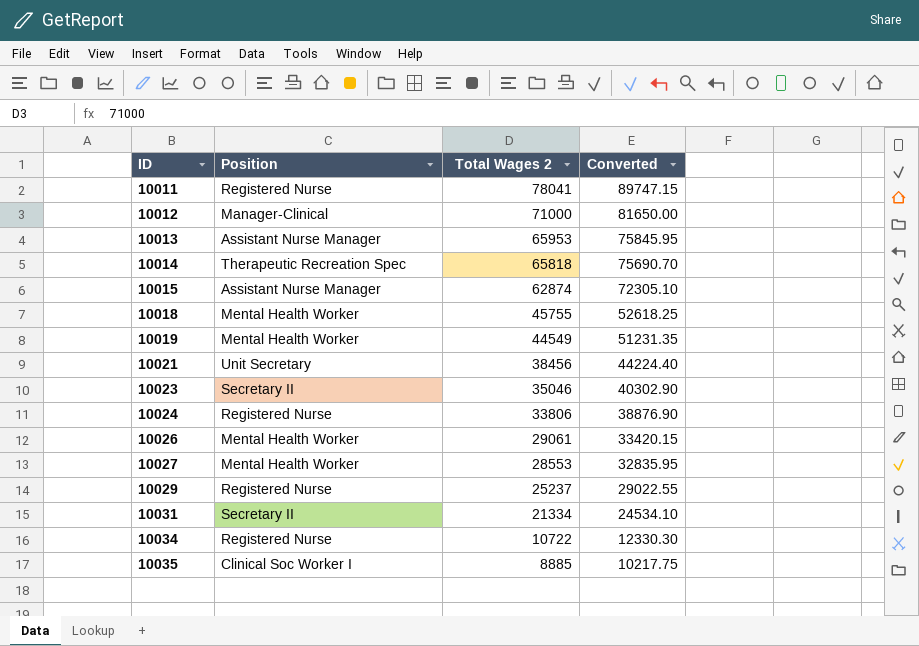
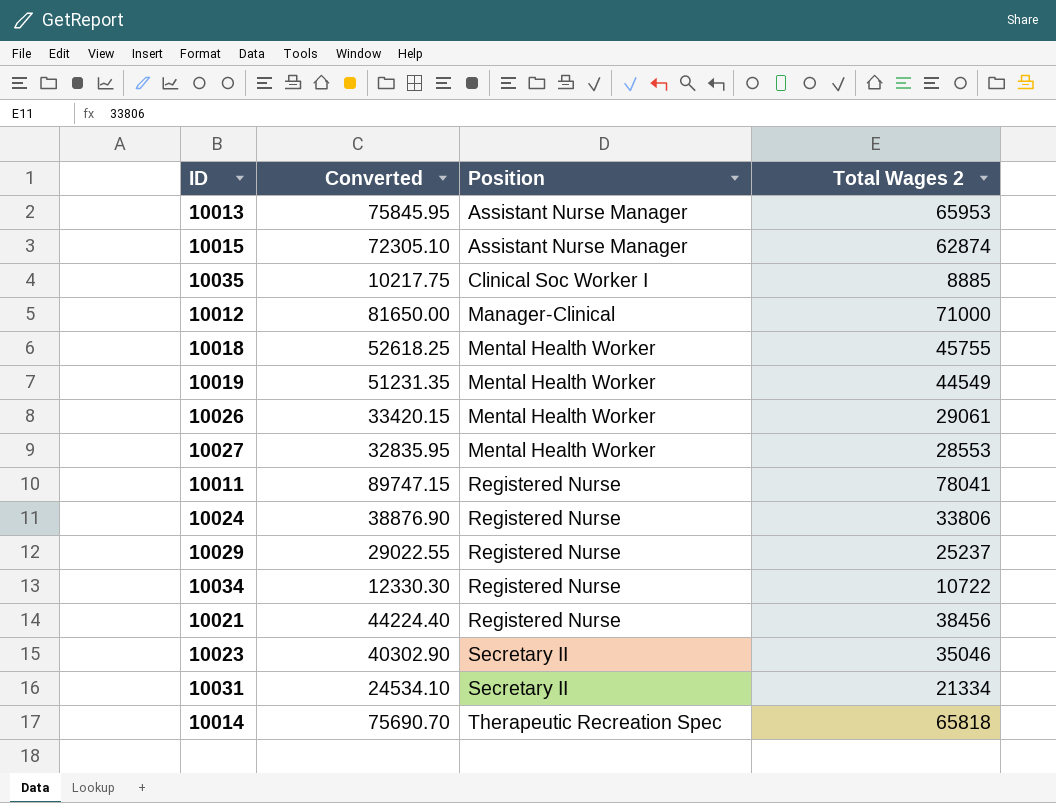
row order: ID ascending -> Position ascending
column Converted | position: 4 -> 2
10021 | Position: Unit Secretary -> Registered Nurse

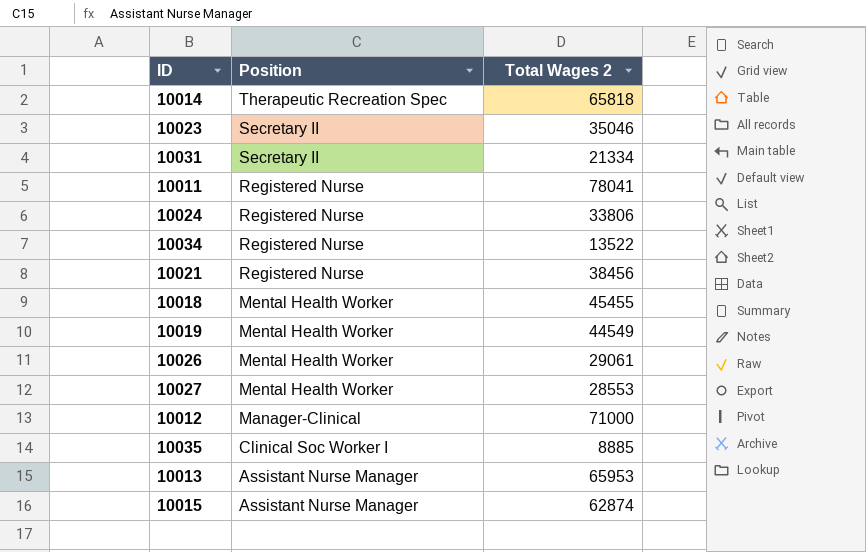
row order: Position ascending -> Position descending
column Converted | formula: [Total Wages 2] * 1.15 -> none
row 10029: 29022.55 | Registered Nurse | 25237 -> none
10034 | Total Wages 2: 10722 -> 13522
10018 | Total Wages 2: 45755 -> 45455

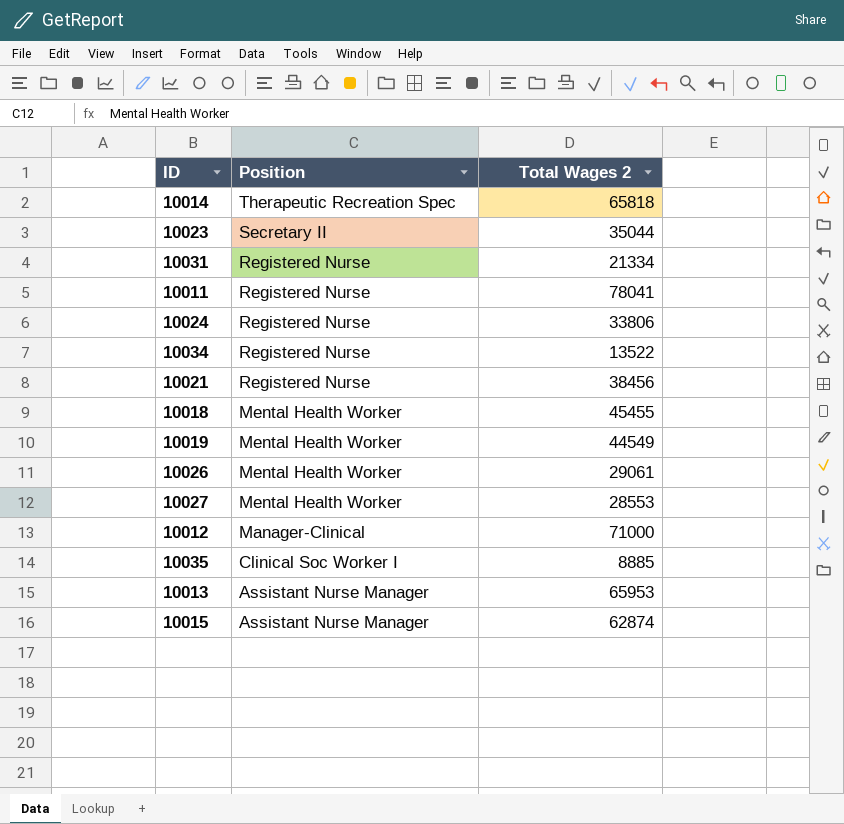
10023 | Total Wages 2: 35046 -> 35044
10031 | Position: Secretary II -> Registered Nurse

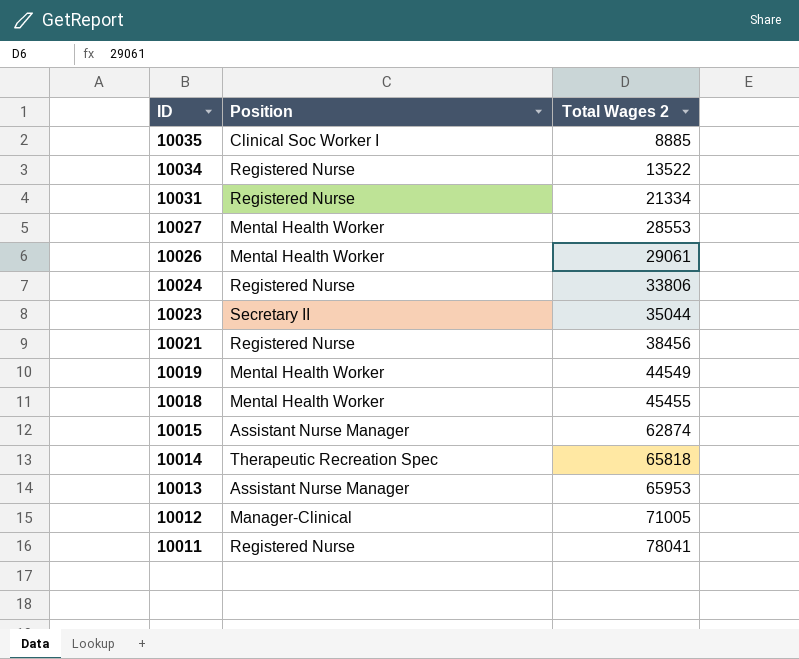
row order: Position descending -> ID descending
10012 | Total Wages 2: 71000 -> 71005

